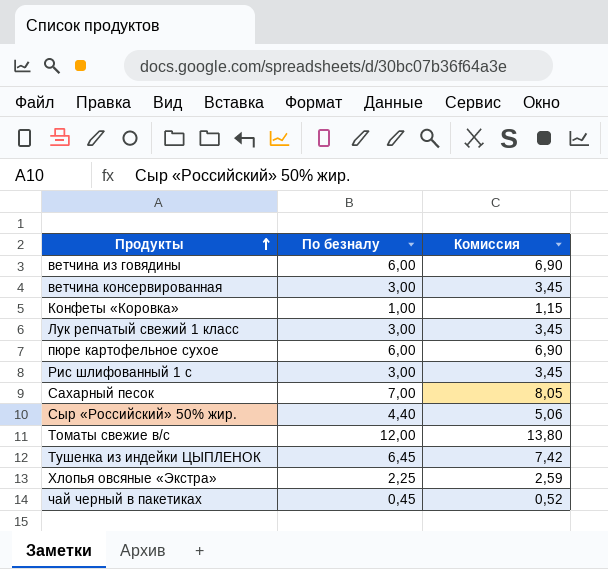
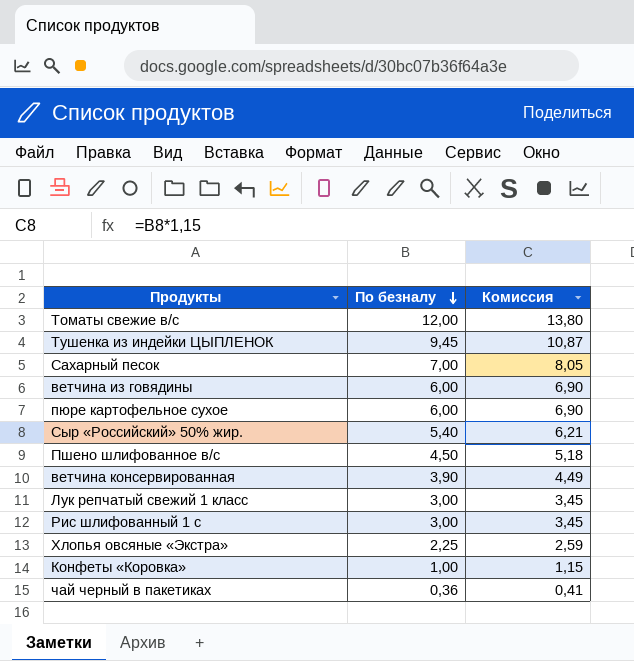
row order: Продукты ascending -> По безналу descending
Тушенка из индейки ЦЫПЛЕНОК | По безналу: 6,45 -> 9,45
Тушенка из индейки ЦЫПЛЕНОК | Комиссия: 7,42 -> 10,87
Сыр «Российский» 50% жир. | По безналу: 4,40 -> 5,40
Сыр «Российский» 50% жир. | Комиссия: 5,06 -> 6,21
row Пшено шлифованное в/с: none -> 4,50 | 5,18
ветчина консервированная | По безналу: 3,00 -> 3,90
ветчина консервированная | Комиссия: 3,45 -> 4,49
чай черный в пакетиках | По безналу: 0,45 -> 0,36
чай черный в пакетиках | Комиссия: 0,52 -> 0,41

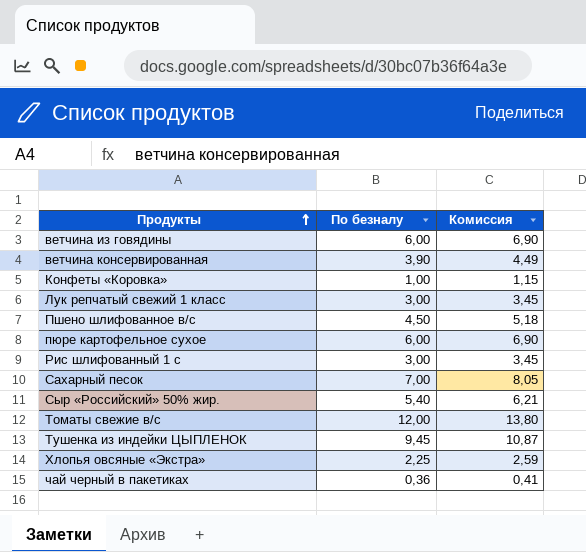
row order: По безналу descending -> Продукты ascending

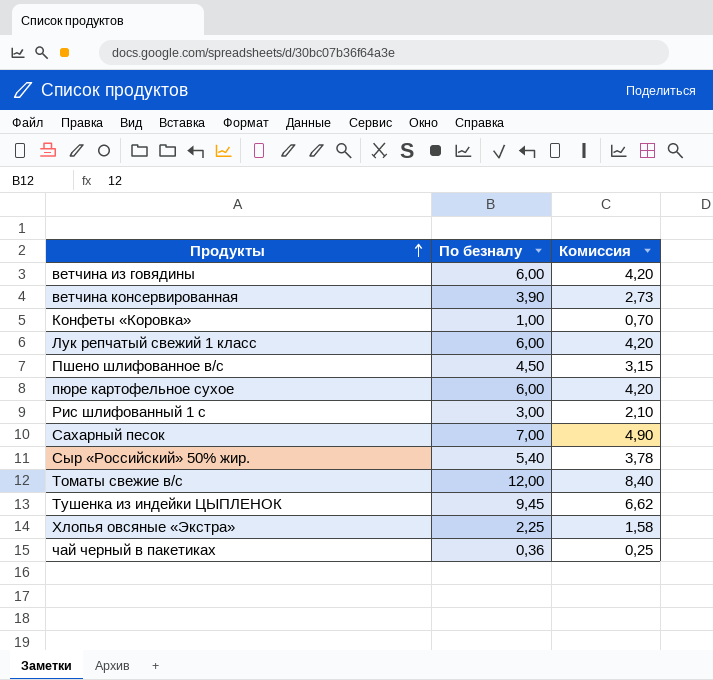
column Комиссия | formula: [По безналу] * 1,15 -> [По безналу] * 0,7
Лук репчатый свежий 1 класс | По безналу: 3,00 -> 6,00

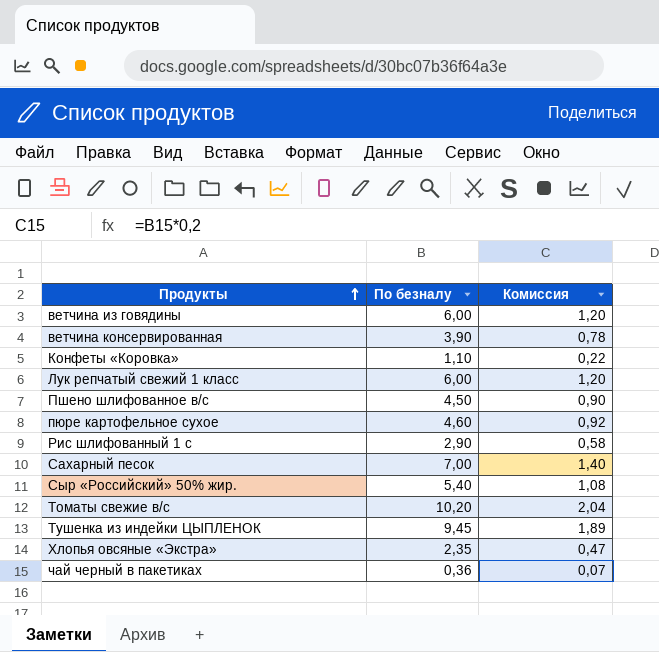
column Комиссия | formula: [По безналу] * 0,7 -> [По безналу] * 0,2
Конфеты «Коровка» | По безналу: 1,00 -> 1,10
пюре картофельное сухое | По безналу: 6,00 -> 4,60
Рис шлифованный 1 c | По безналу: 3,00 -> 2,90
Томаты свежие в/с | По безналу: 12,00 -> 10,20
Хлопья овсяные «Экстра» | По безналу: 2,25 -> 2,35

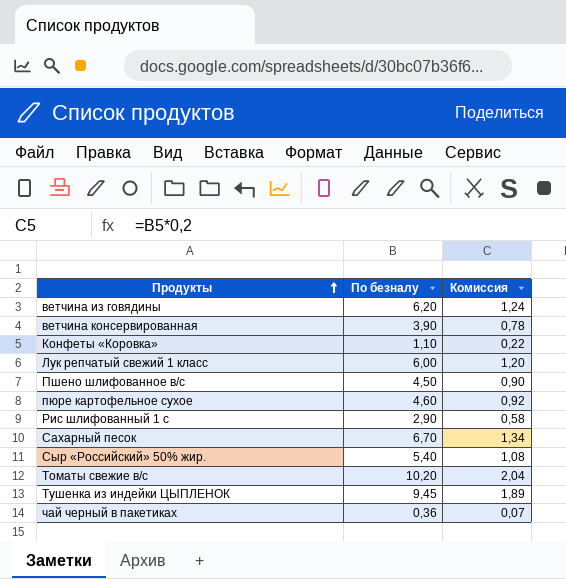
row Хлопья овсяные «Экстра»: 2,35 | 0,47 -> none
ветчина из говядины | По безналу: 6,00 -> 6,20
ветчина из говядины | Комиссия: 1,20 -> 1,24
Сахарный песок | По безналу: 7,00 -> 6,70
Сахарный песок | Комиссия: 1,40 -> 1,34

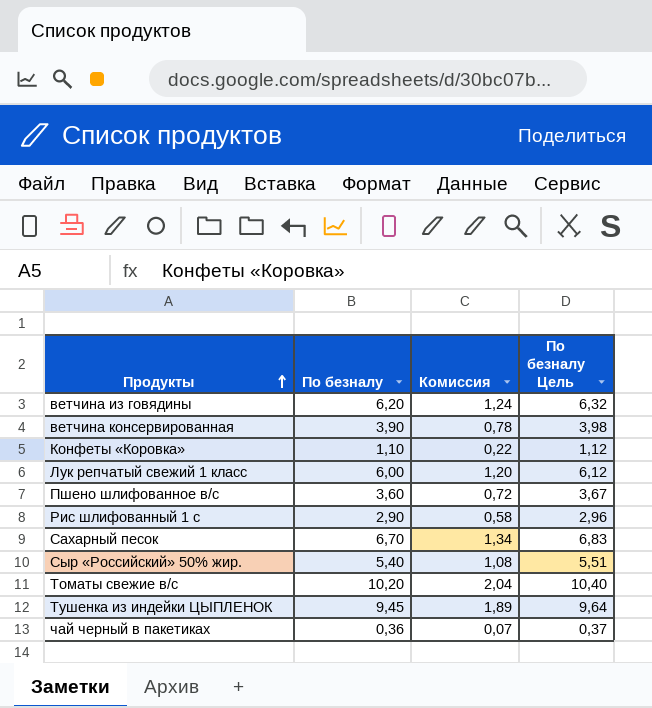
column По безналу Цель | formula: none -> [По безналу] * 1,02
row пюре картофельное сухое: 4,60 | 0,92 -> none
Пшено шлифованное в/с | По безналу: 4,50 -> 3,60
Пшено шлифованное в/с | Комиссия: 0,90 -> 0,72

